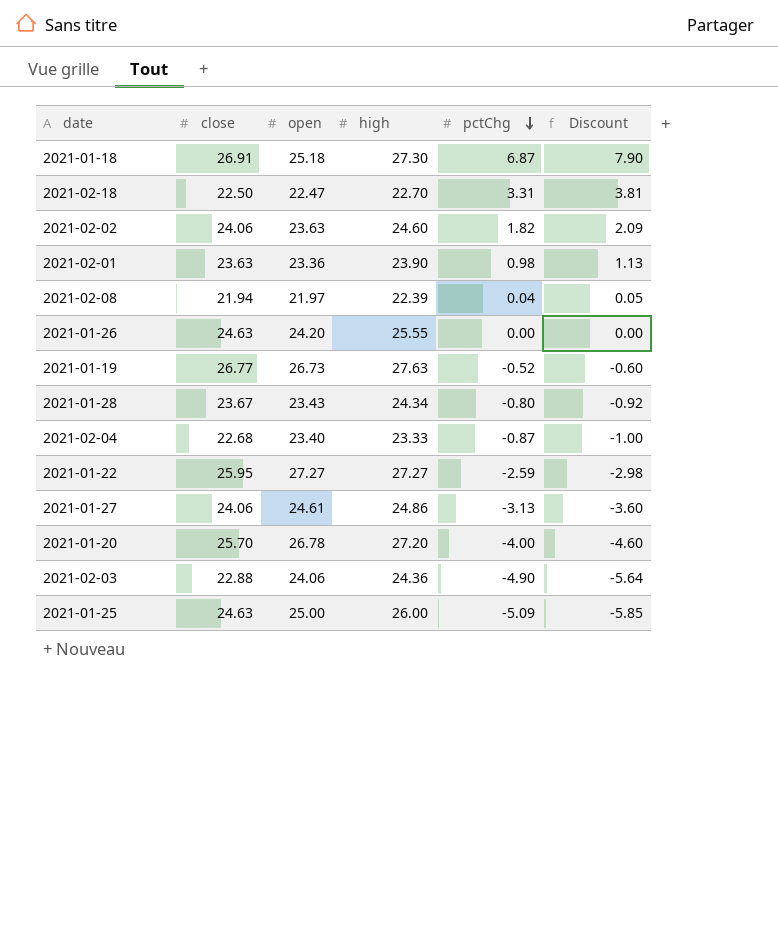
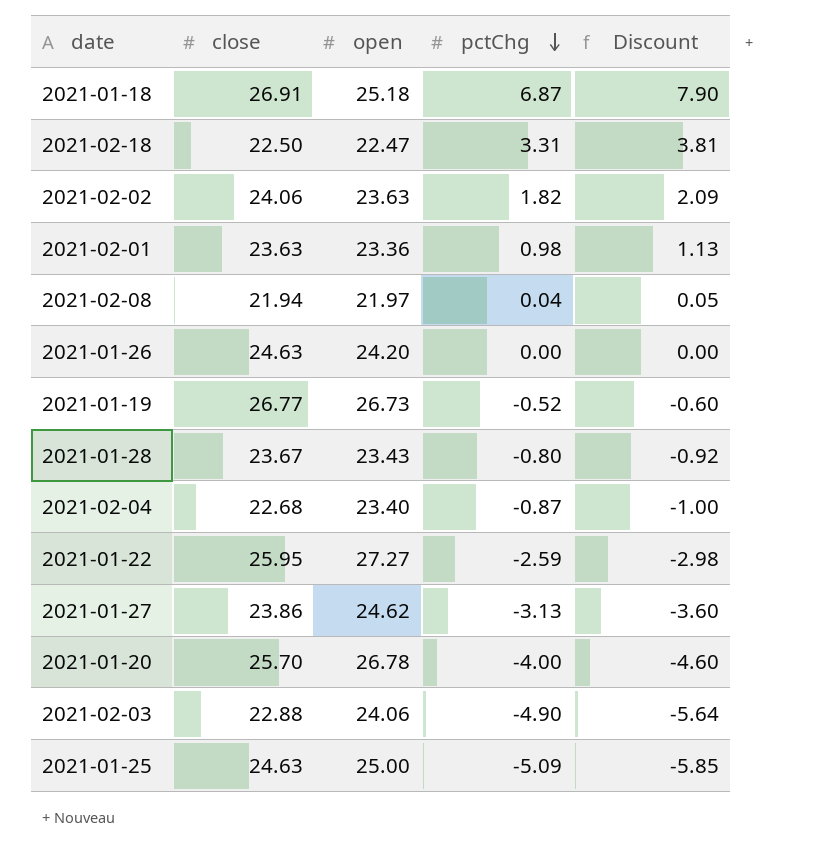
column high | position: 4 -> none
2021-01-27 | close: 24.06 -> 23.86
2021-01-27 | open: 24.61 -> 24.62

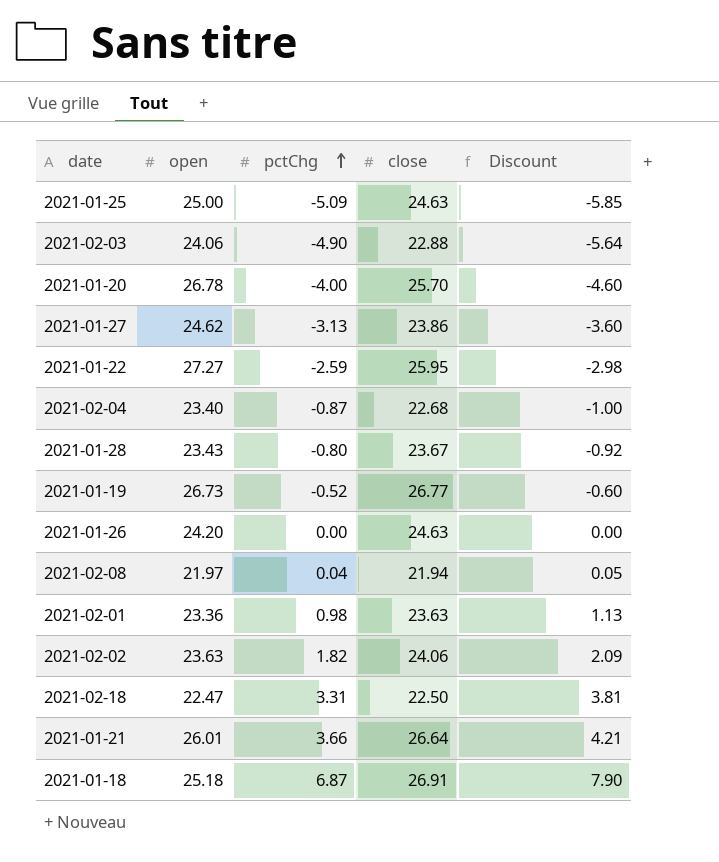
row order: pctChg descending -> pctChg ascending
column close | position: 2 -> 4
row 2021-01-21: none -> 26.01 | 3.66 | 26.64 | 4.21

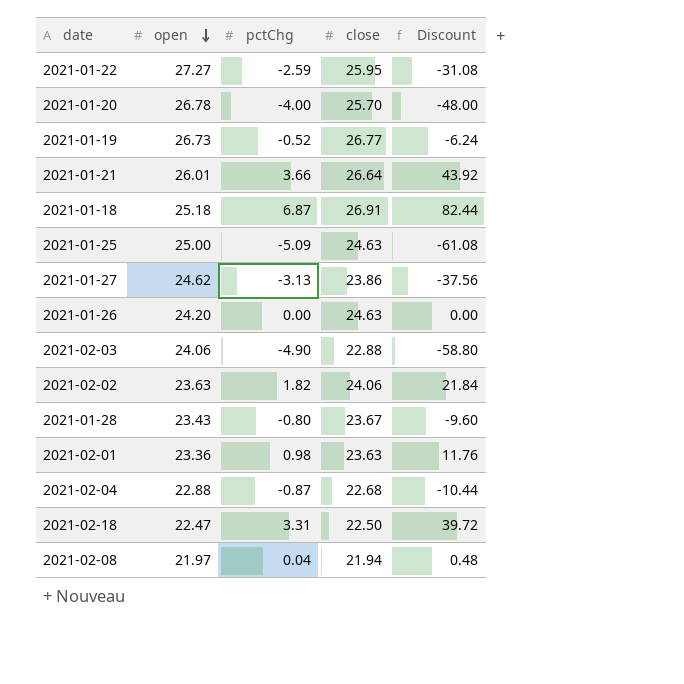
row order: pctChg ascending -> open descending
column Discount | formula: [pctChg] * 1.15 -> [pctChg] * 12
2021-02-04 | open: 23.40 -> 22.88

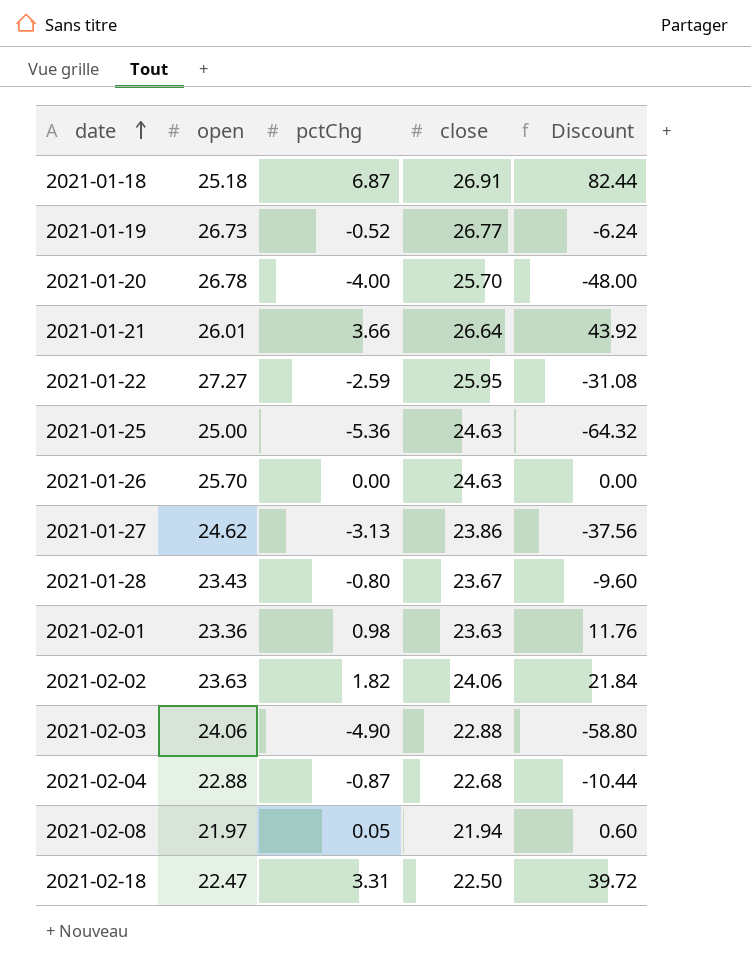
row order: open descending -> date ascending
2021-01-25 | pctChg: -5.09 -> -5.36
2021-01-25 | Discount: -61.08 -> -64.32
2021-01-26 | open: 24.20 -> 25.70
2021-02-08 | pctChg: 0.04 -> 0.05
2021-02-08 | Discount: 0.48 -> 0.60

